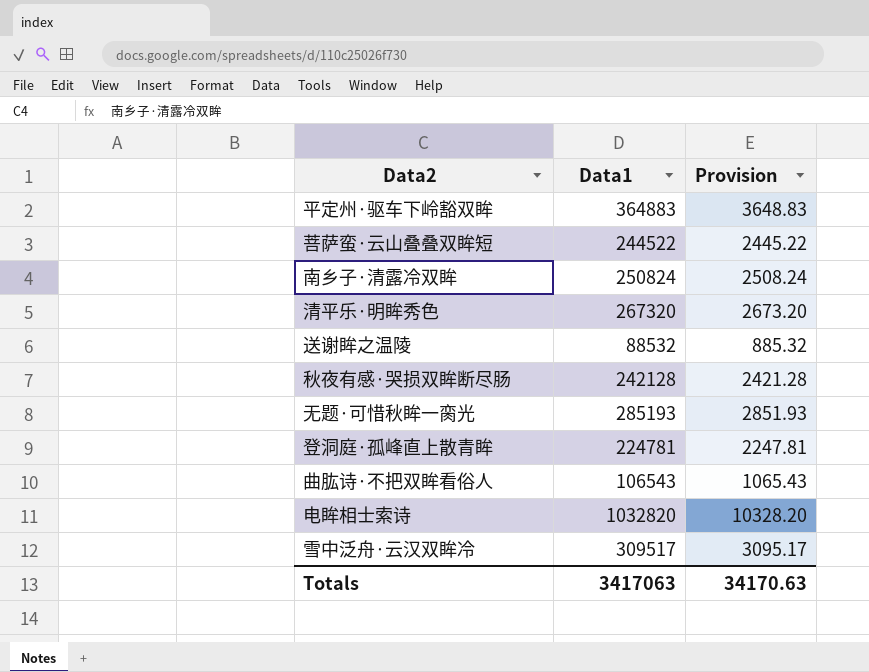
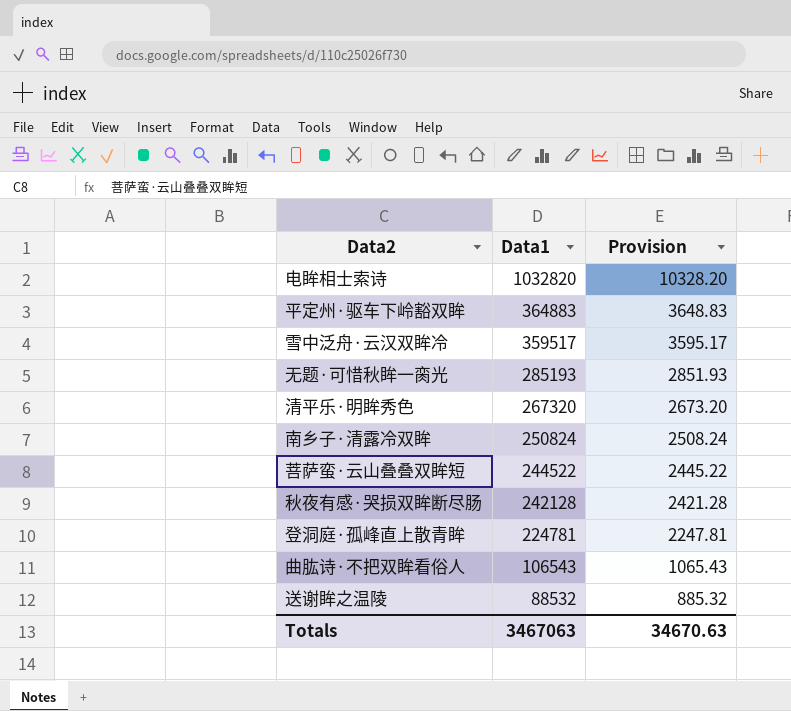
row order: none -> Data1 descending
雪中泛舟·云汉双眸冷 | Data1: 309517 -> 359517
雪中泛舟·云汉双眸冷 | Provision: 3095.17 -> 3595.17
Totals | Data1: 3417063 -> 3467063
Totals | Provision: 34170.63 -> 34670.63

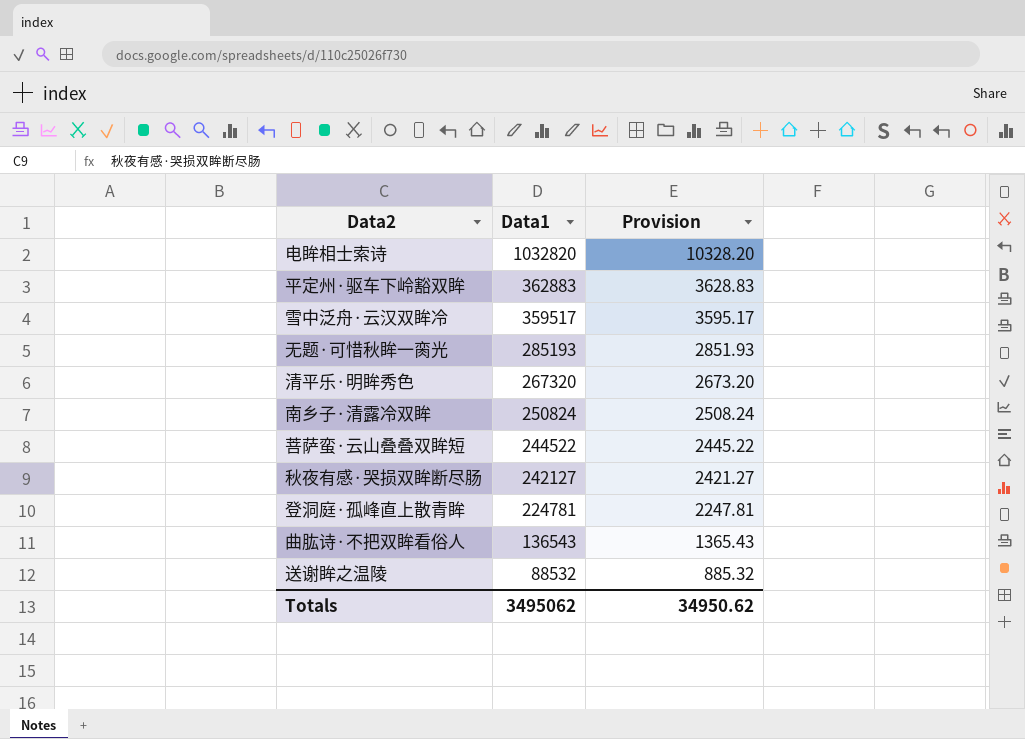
平定州·驱车下岭豁双眸 | Data1: 364883 -> 362883
平定州·驱车下岭豁双眸 | Provision: 3648.83 -> 3628.83
秋夜有感·哭损双眸断尽肠 | Data1: 242128 -> 242127
秋夜有感·哭损双眸断尽肠 | Provision: 2421.28 -> 2421.27
曲肱诗·不把双眸看俗人 | Data1: 106543 -> 136543
曲肱诗·不把双眸看俗人 | Provision: 1065.43 -> 1365.43
Totals | Data1: 3467063 -> 3495062
Totals | Provision: 34670.63 -> 34950.62

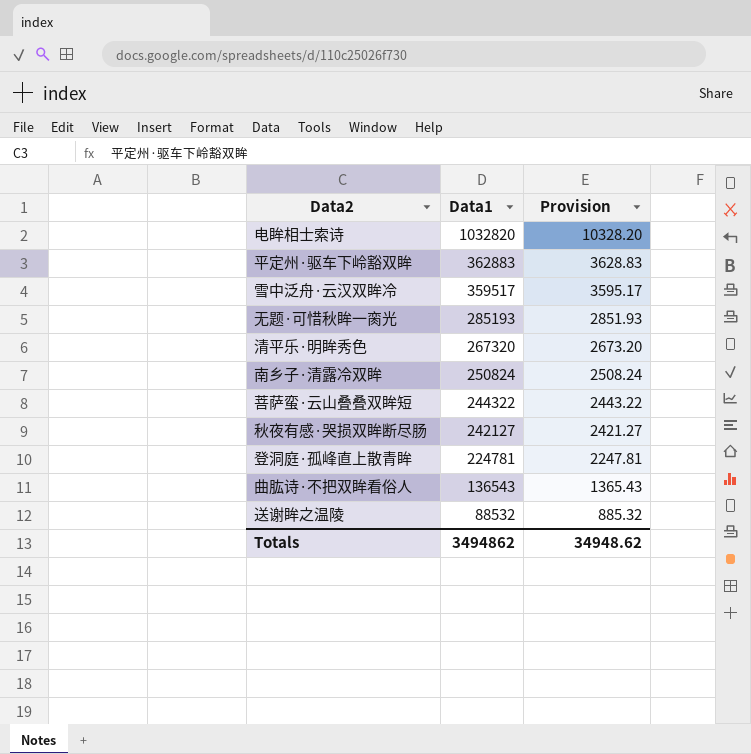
菩萨蛮·云山叠叠双眸短 | Data1: 244522 -> 244322
菩萨蛮·云山叠叠双眸短 | Provision: 2445.22 -> 2443.22
Totals | Data1: 3495062 -> 3494862
Totals | Provision: 34950.62 -> 34948.62

